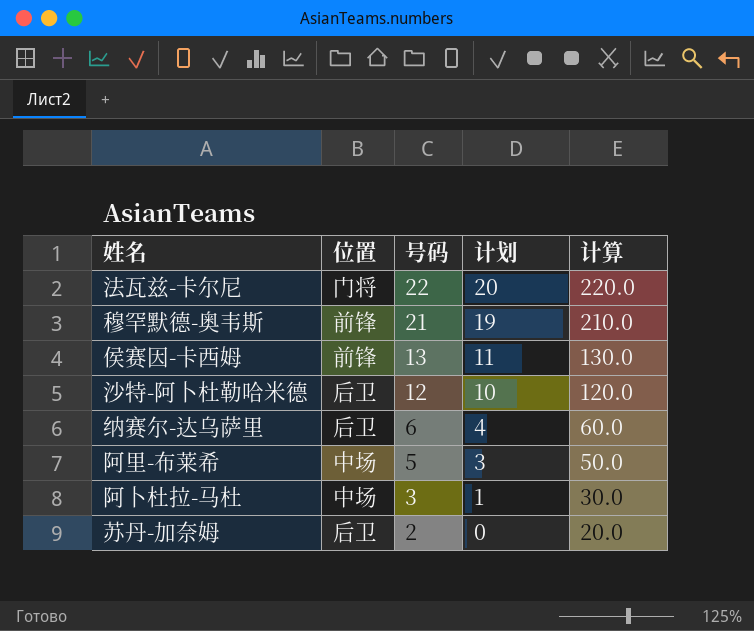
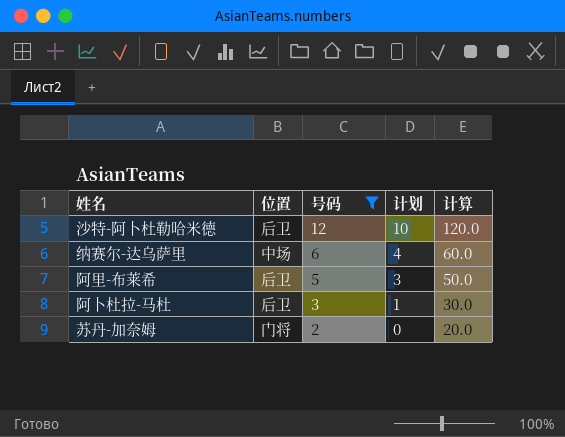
filter: none -> 号码 <= 12
纳赛尔-达乌萨里 | 位置: 后卫 -> 中场
阿里-布莱希 | 位置: 中场 -> 后卫
阿卜杜拉-马杜 | 位置: 中场 -> 后卫
苏丹-加奈姆 | 位置: 后卫 -> 门将

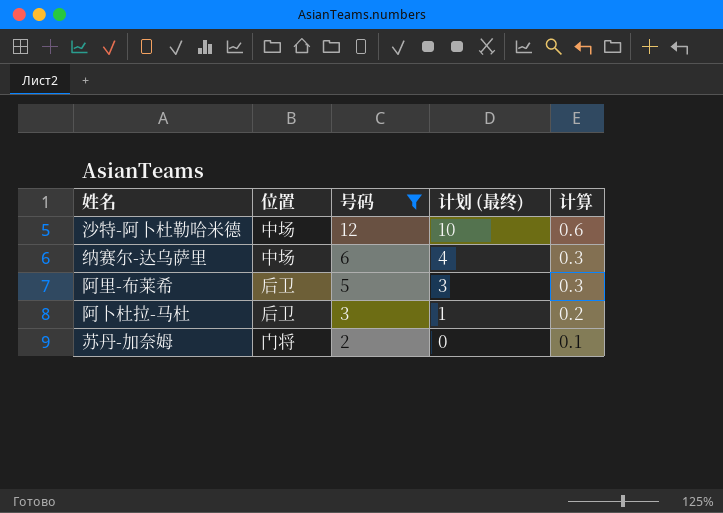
column name: 计划 -> 计划 (最终)
column 计算 | formula: [号码] * 10 -> [号码] * 0.05
沙特-阿卜杜勒哈米德 | 位置: 后卫 -> 中场

